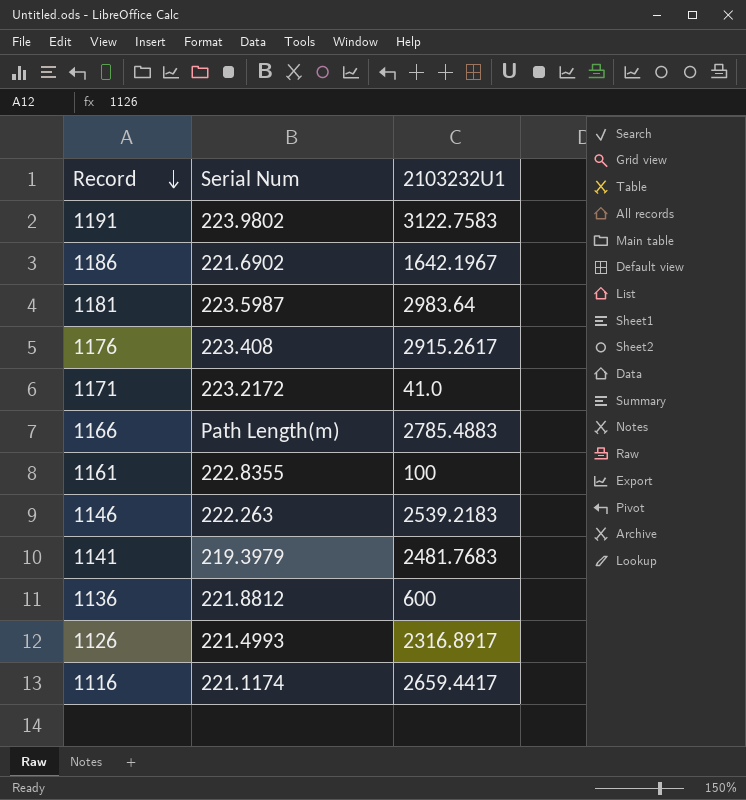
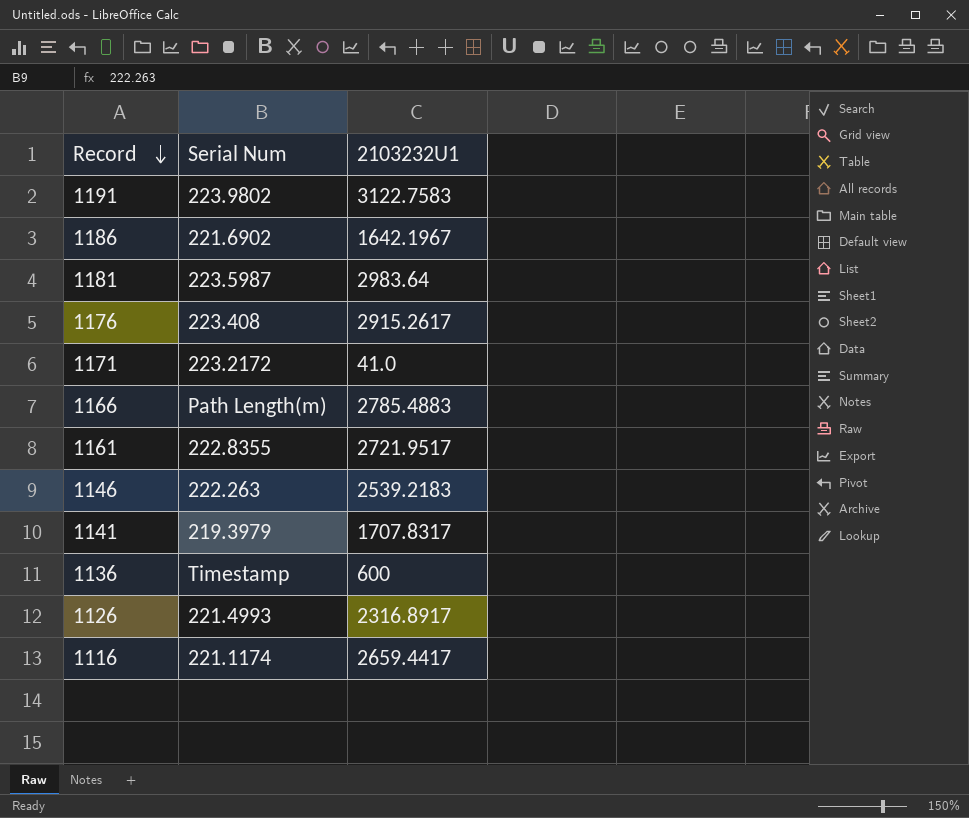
1161 | 2103232U1: 100 -> 2721.9517
1141 | 2103232U1: 2481.7683 -> 1707.8317
1136 | Serial Num: 221.8812 -> Timestamp

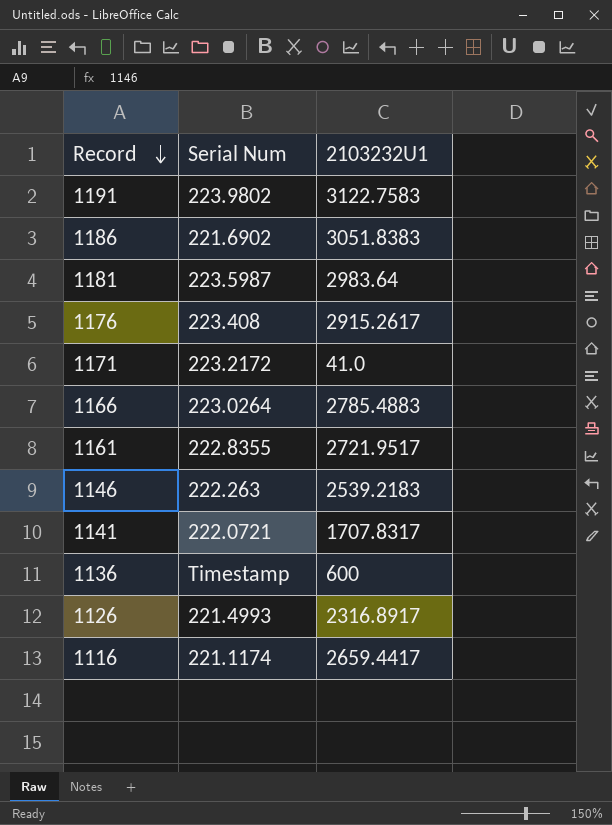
1186 | 2103232U1: 1642.1967 -> 3051.8383
1166 | Serial Num: Path Length(m) -> 223.0264
1141 | Serial Num: 219.3979 -> 222.0721

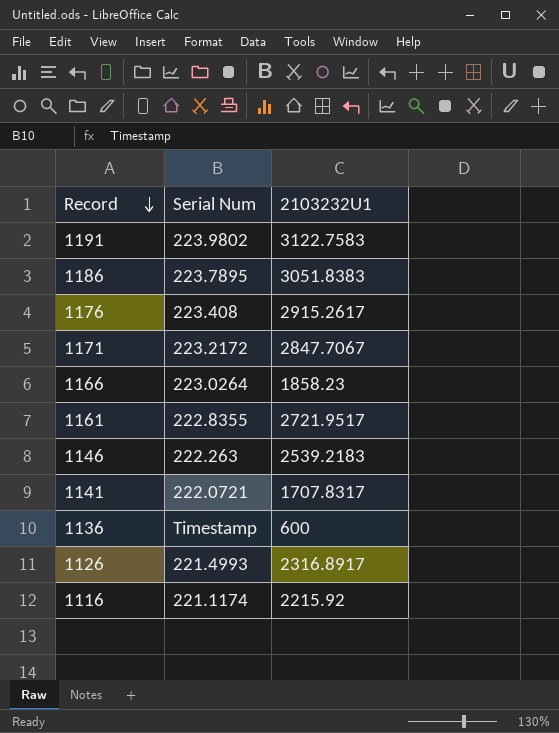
row 1181: 223.5987 | 2983.64 -> none
1186 | Serial Num: 221.6902 -> 223.7895
1171 | 2103232U1: 41.0 -> 2847.7067
1166 | 2103232U1: 2785.4883 -> 1858.23
1116 | 2103232U1: 2659.4417 -> 2215.92

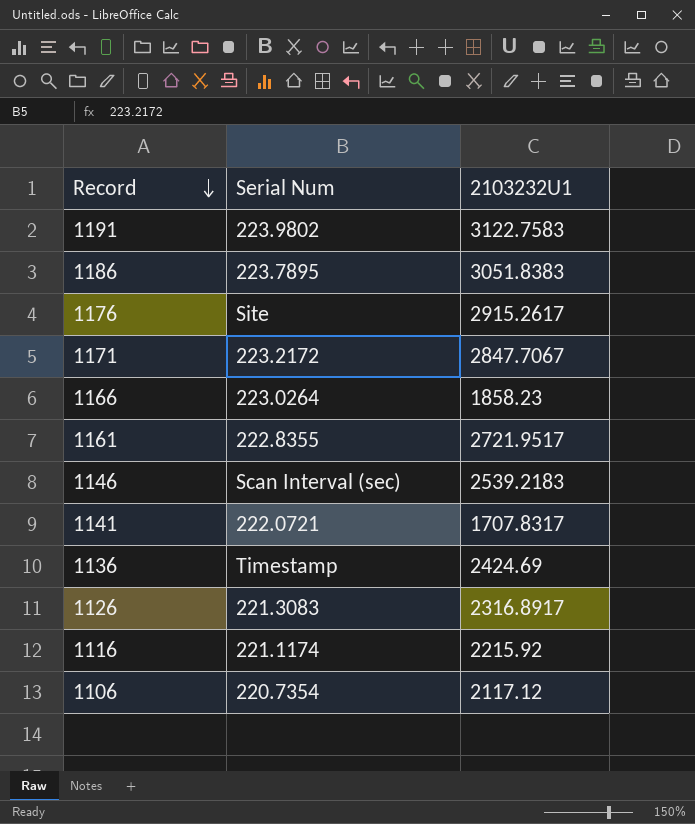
1176 | Serial Num: 223.408 -> Site
1146 | Serial Num: 222.263 -> Scan Interval (sec)
1136 | 2103232U1: 600 -> 2424.69
1126 | Serial Num: 221.4993 -> 221.3083
row 1106: none -> 220.7354 | 2117.12

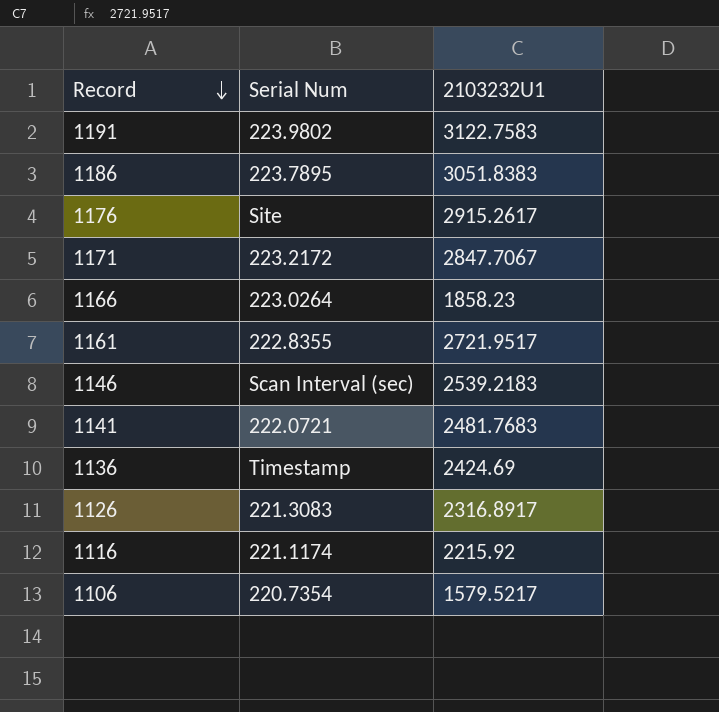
1141 | 2103232U1: 1707.8317 -> 2481.7683
1106 | 2103232U1: 2117.12 -> 1579.5217

